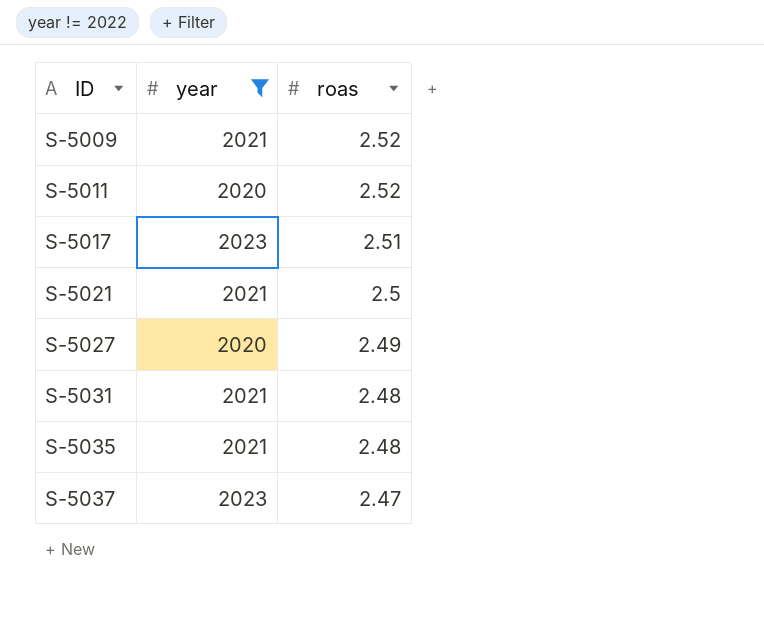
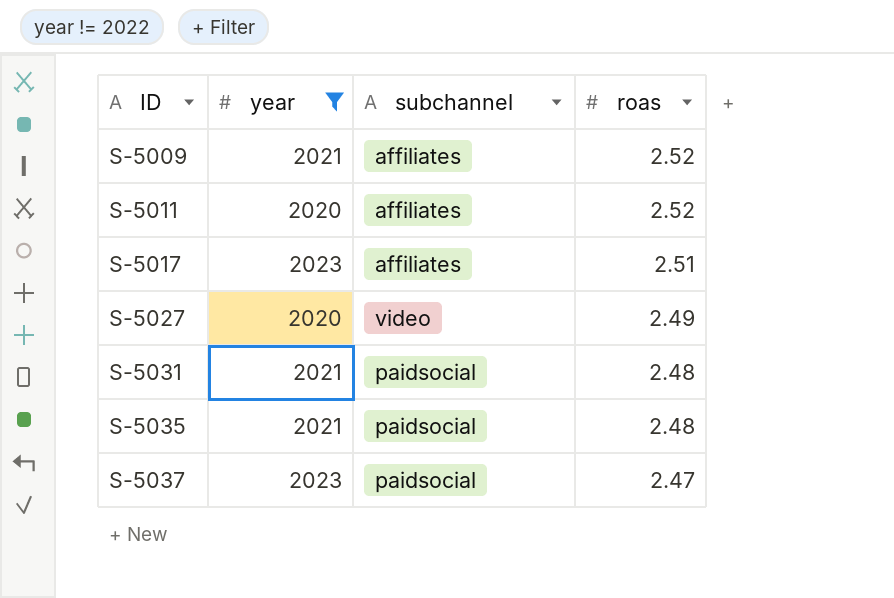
column subchannel | position: none -> 3
row S-5021: 2021 | 2.5 -> none

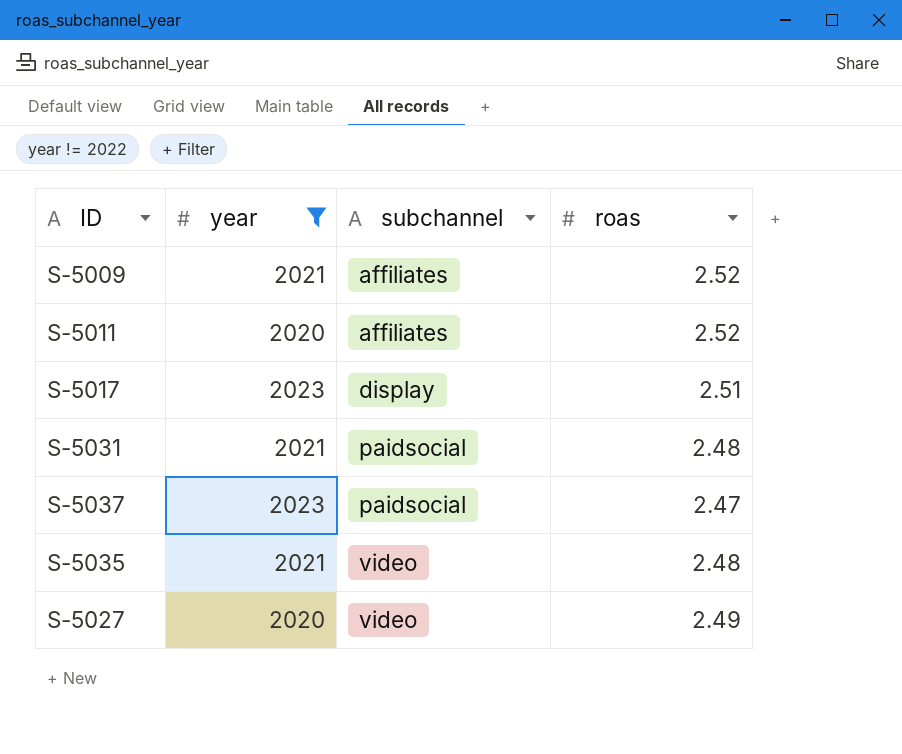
row order: ID ascending -> subchannel ascending
S-5017 | subchannel: affiliates -> display
S-5035 | subchannel: paidsocial -> video

